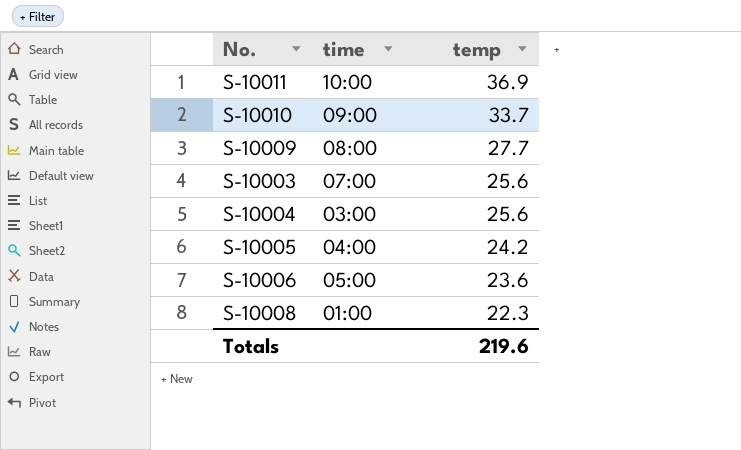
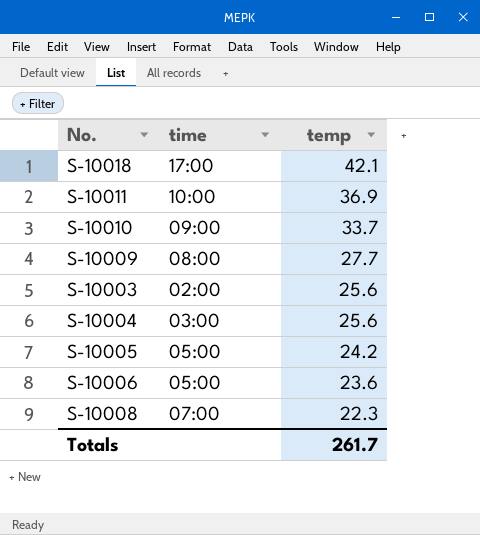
row S-10018: none -> 17:00 | 42.1
S-10003 | time: 07:00 -> 02:00
S-10005 | time: 04:00 -> 05:00
S-10008 | time: 01:00 -> 07:00
Totals | temp: 219.6 -> 261.7

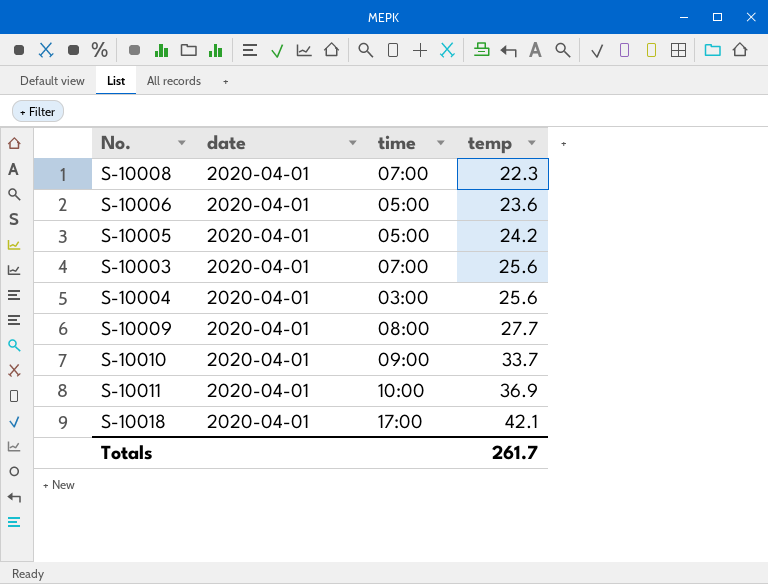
row order: temp descending -> temp ascending
column date | position: none -> 2
S-10003 | time: 02:00 -> 07:00

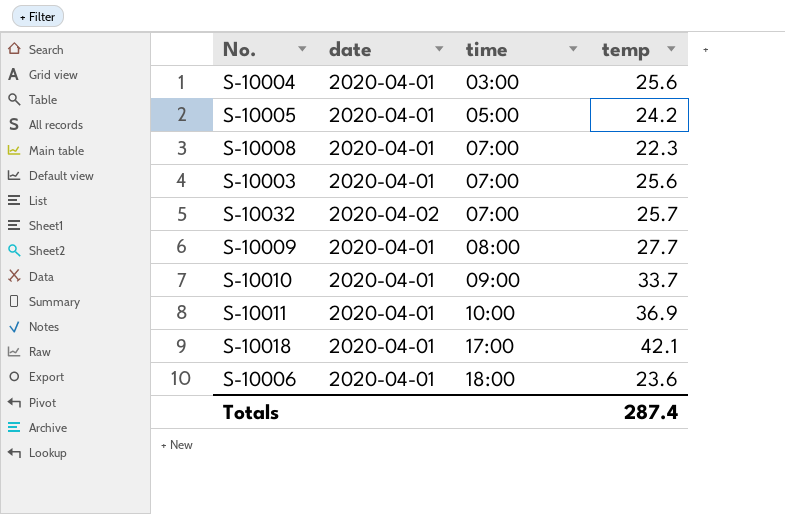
row order: temp ascending -> time ascending
row S-10032: none -> 2020-04-02 | 07:00 | 25.7
S-10006 | time: 05:00 -> 18:00
Totals | temp: 261.7 -> 287.4

